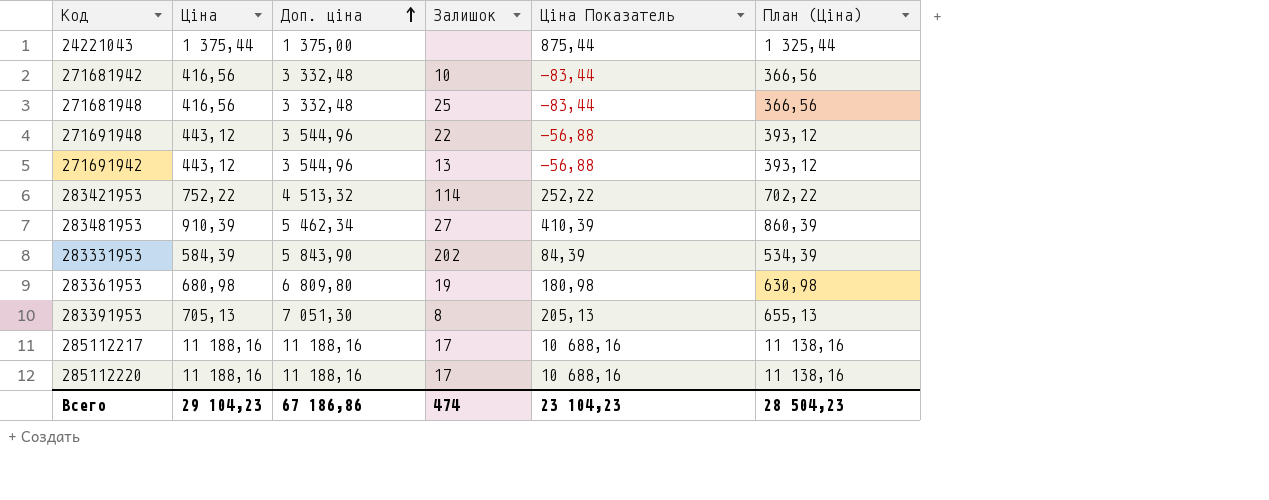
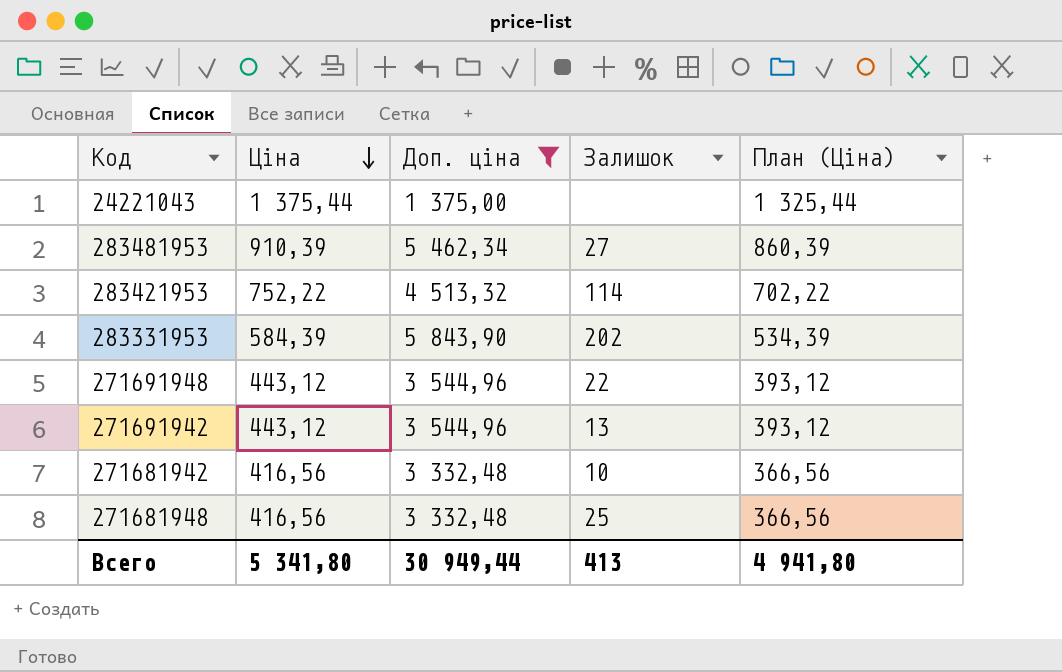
filter: none -> Доп. ціна <= 5 843,90
row order: Доп. ціна ascending -> Ціна descending
column Ціна Показатель | formula: [Ціна] - 500 -> none
Всего | Ціна: 29 104,23 -> 5 341,80
Всего | Доп. ціна: 67 186,86 -> 30 949,44
Всего | Залишок: 474 -> 413
Всего | План (Ціна): 28 504,23 -> 4 941,80

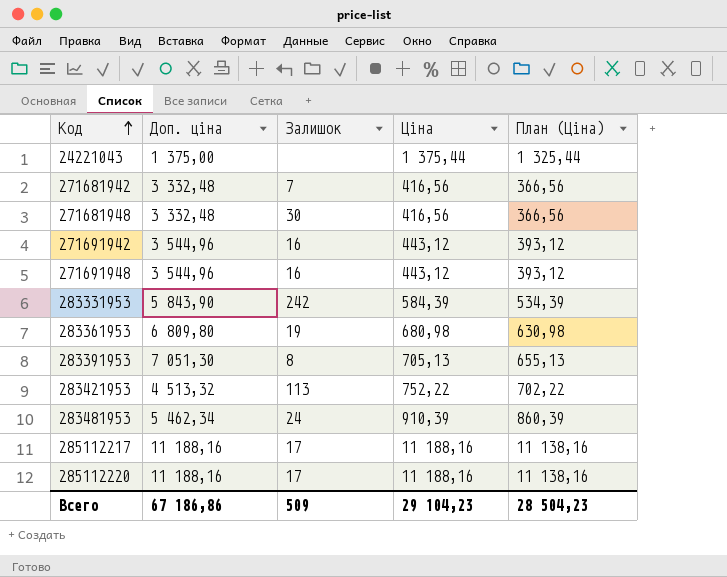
filter: Доп. ціна <= 5 843,90 -> none
row order: Ціна descending -> Код ascending
column Ціна | position: 2 -> 4
271681942 | Залишок: 10 -> 7
271681948 | Залишок: 25 -> 30
271691942 | Залишок: 13 -> 16
271691948 | Залишок: 22 -> 16
283331953 | Залишок: 202 -> 242
283421953 | Залишок: 114 -> 113
283481953 | Залишок: 27 -> 24
Всего | Доп. ціна: 30 949,44 -> 67 186,86
Всего | Залишок: 413 -> 509
Всего | Ціна: 5 341,80 -> 29 104,23
Всего | План (Ціна): 4 941,80 -> 28 504,23

